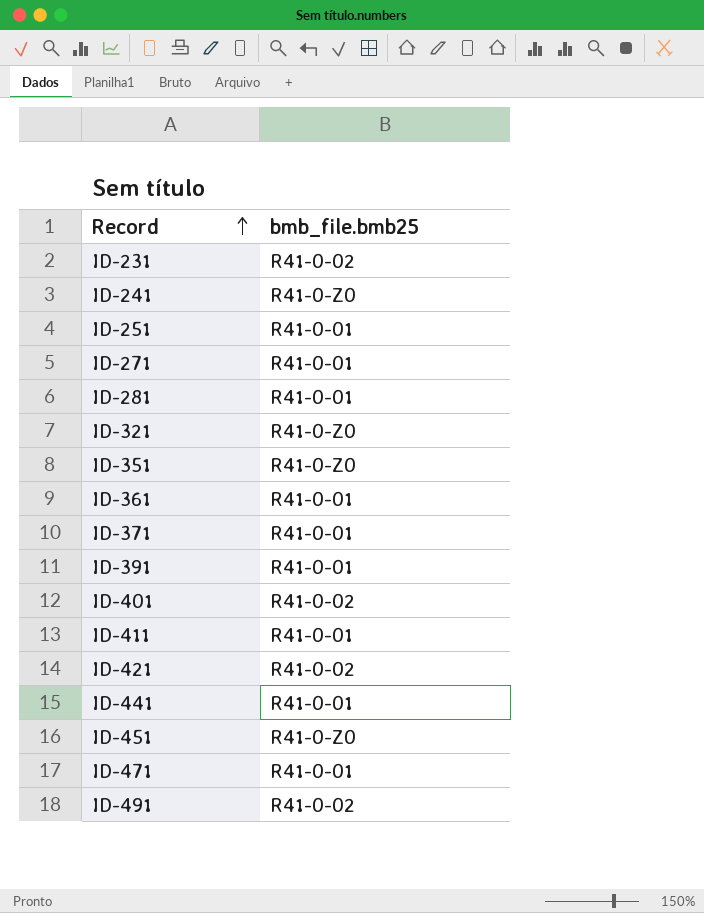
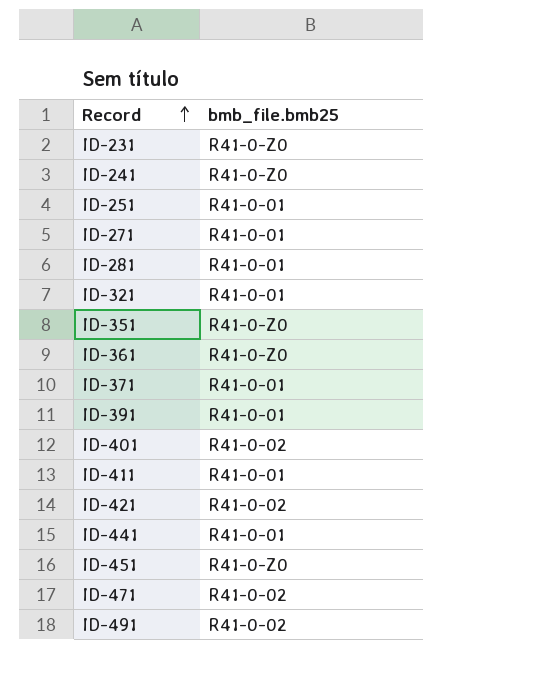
ID-231 | bmb_file.bmb25: R41-0-02 -> R41-0-Z0
ID-321 | bmb_file.bmb25: R41-0-Z0 -> R41-0-01
ID-361 | bmb_file.bmb25: R41-0-01 -> R41-0-Z0
ID-471 | bmb_file.bmb25: R41-0-01 -> R41-0-02

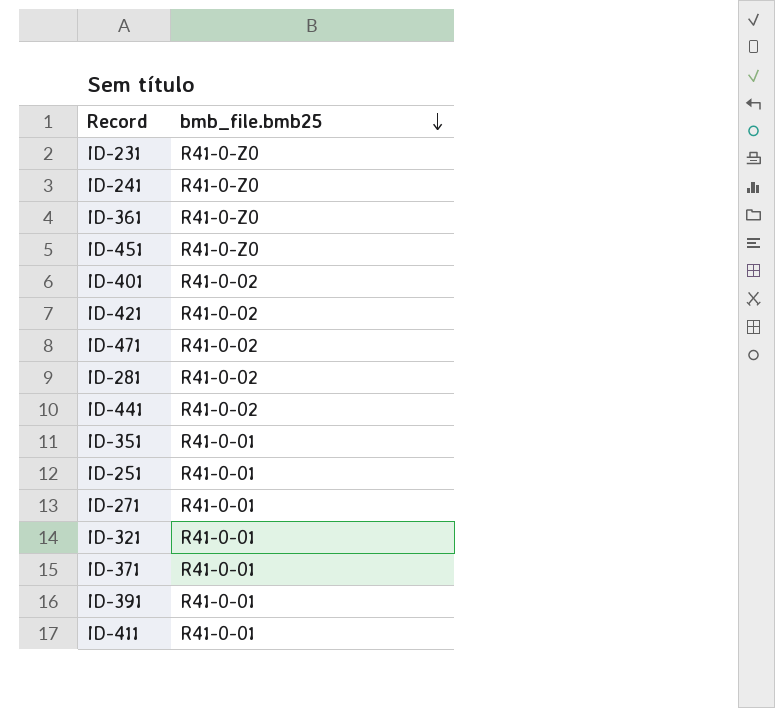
row order: Record ascending -> bmb_file.bmb25 descending
row ID-491: R41-0-02 -> none
ID-281 | bmb_file.bmb25: R41-0-01 -> R41-0-02
ID-441 | bmb_file.bmb25: R41-0-01 -> R41-0-02
ID-351 | bmb_file.bmb25: R41-0-Z0 -> R41-0-01

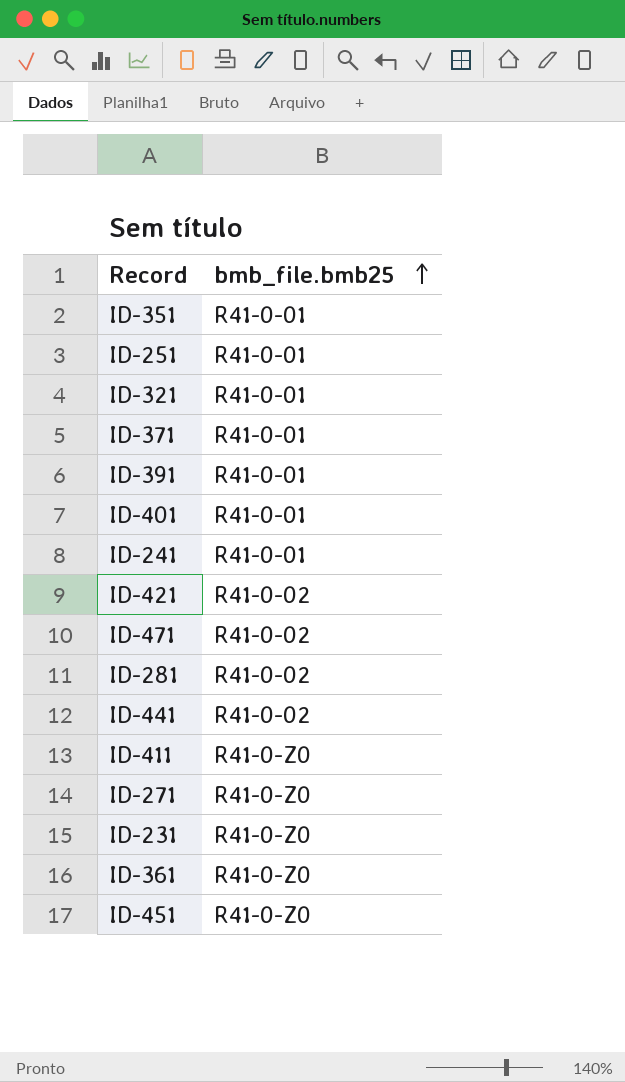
row order: bmb_file.bmb25 descending -> bmb_file.bmb25 ascending
ID-401 | bmb_file.bmb25: R41-0-02 -> R41-0-01
ID-241 | bmb_file.bmb25: R41-0-Z0 -> R41-0-01
ID-411 | bmb_file.bmb25: R41-0-01 -> R41-0-Z0
ID-271 | bmb_file.bmb25: R41-0-01 -> R41-0-Z0

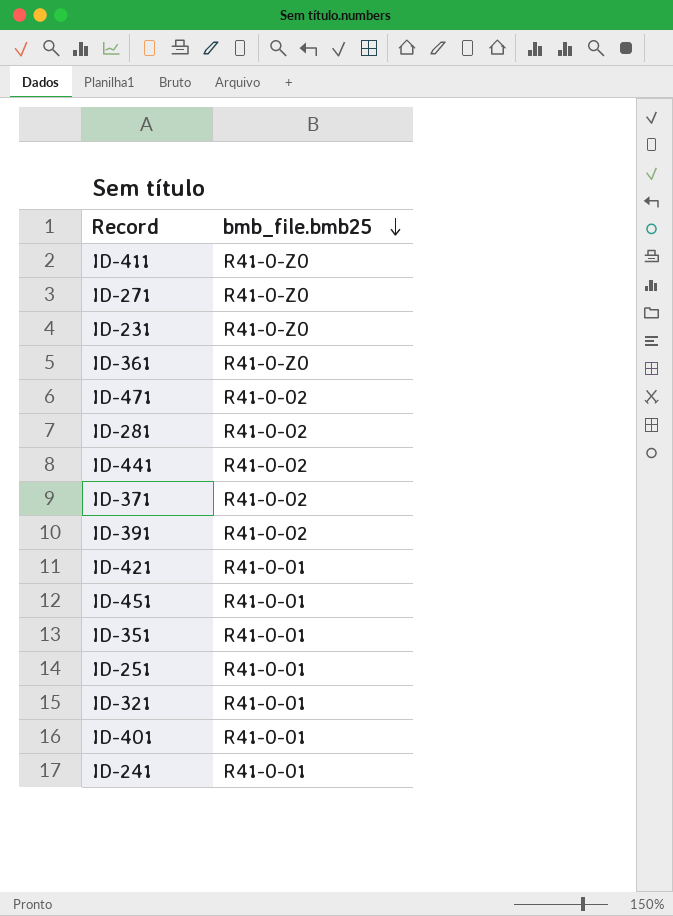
row order: bmb_file.bmb25 ascending -> bmb_file.bmb25 descending
ID-371 | bmb_file.bmb25: R41-0-01 -> R41-0-02
ID-391 | bmb_file.bmb25: R41-0-01 -> R41-0-02
ID-421 | bmb_file.bmb25: R41-0-02 -> R41-0-01
ID-451 | bmb_file.bmb25: R41-0-Z0 -> R41-0-01

